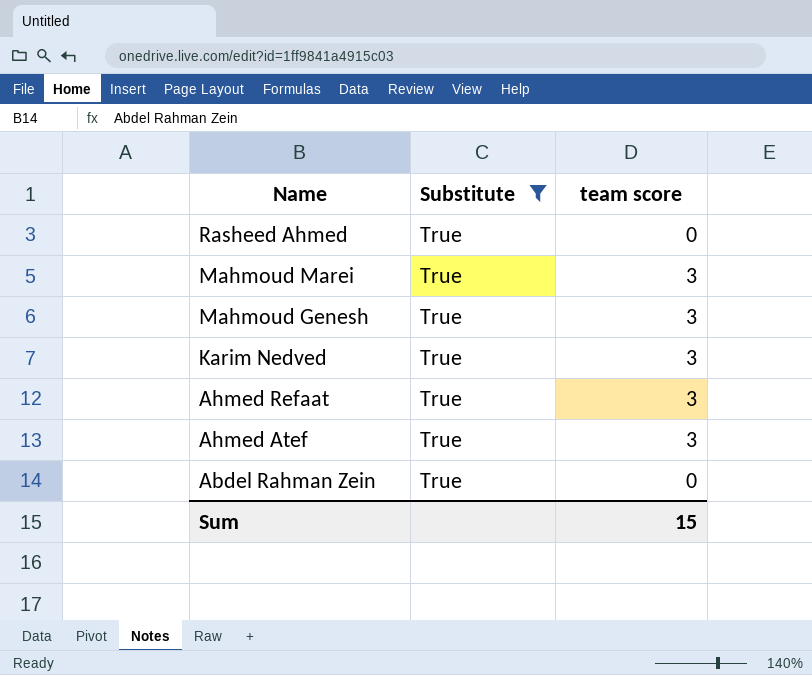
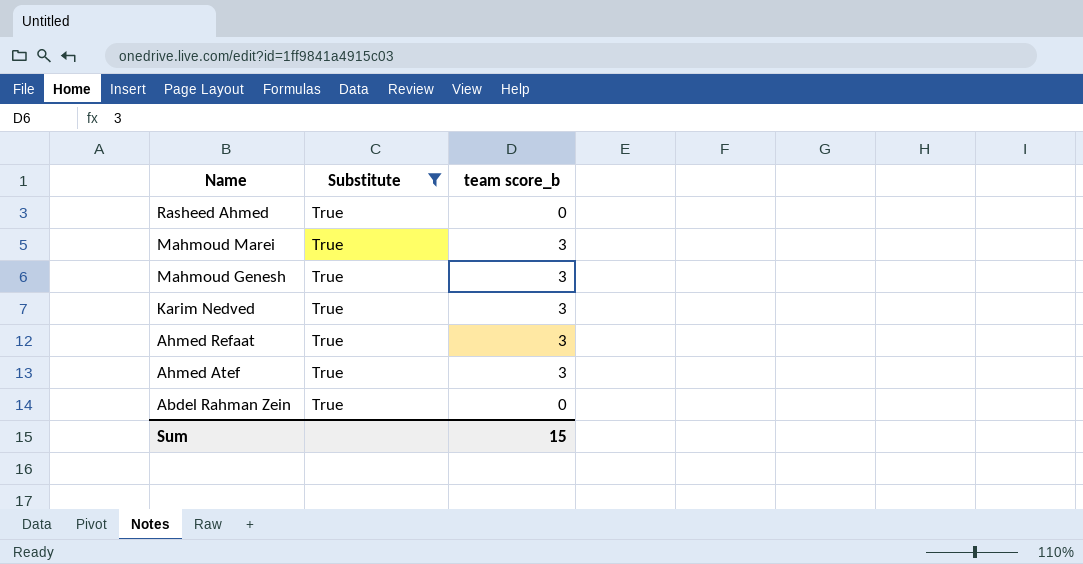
column name: team score -> team score_b

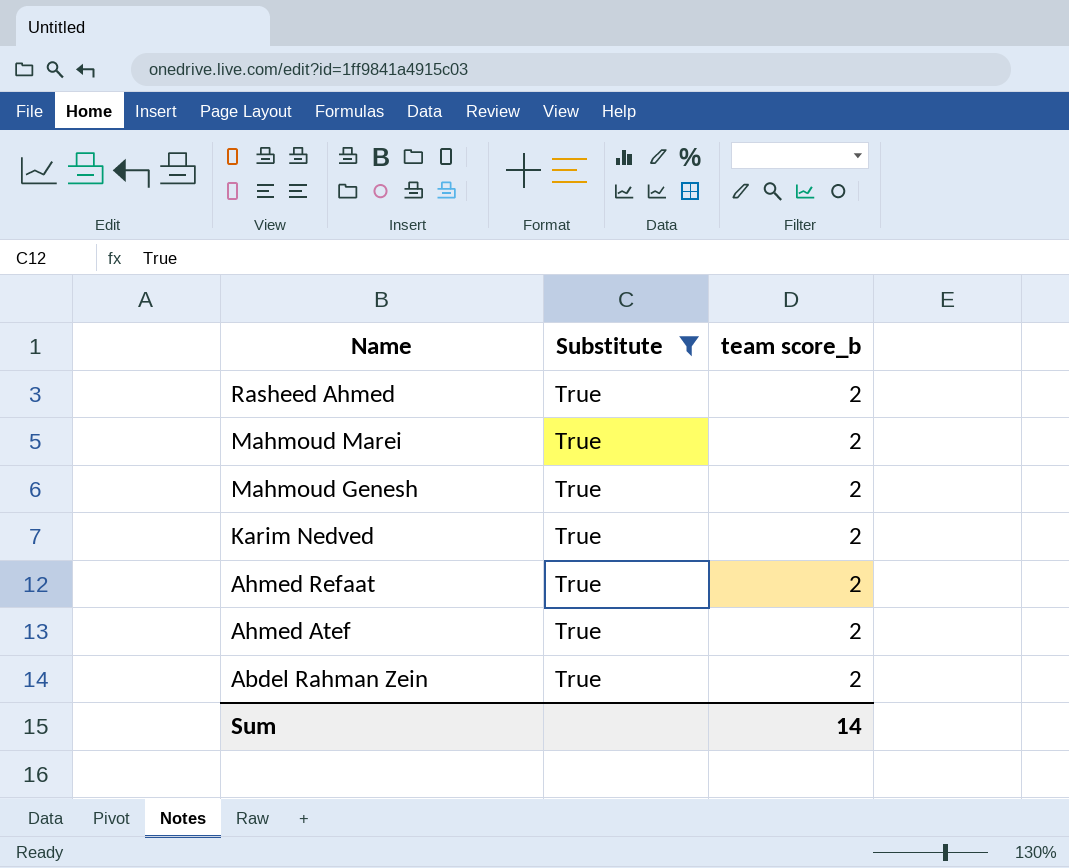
Rasheed Ahmed | team score_b: 0 -> 2
Mahmoud Marei | team score_b: 3 -> 2
Mahmoud Genesh | team score_b: 3 -> 2
Karim Nedved | team score_b: 3 -> 2
Ahmed Refaat | team score_b: 3 -> 2
Ahmed Atef | team score_b: 3 -> 2
Abdel Rahman Zein | team score_b: 0 -> 2
Sum | team score_b: 15 -> 14

